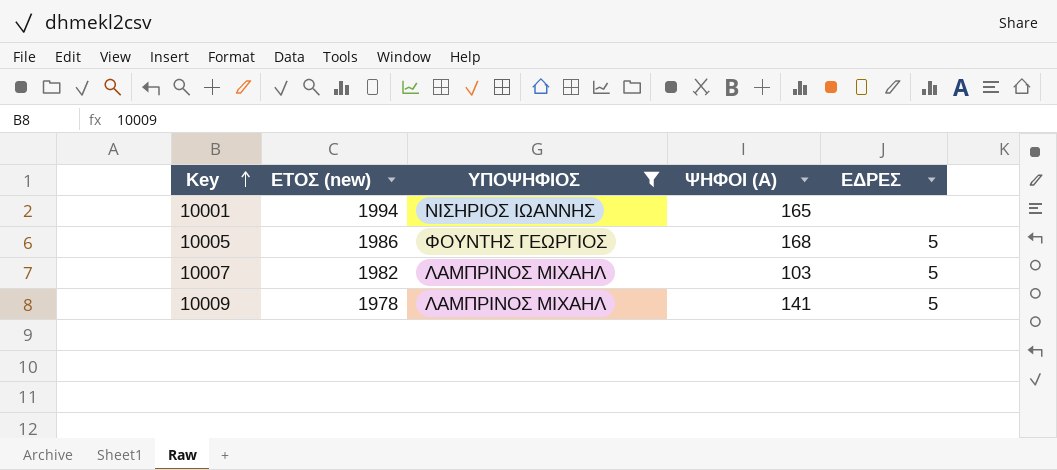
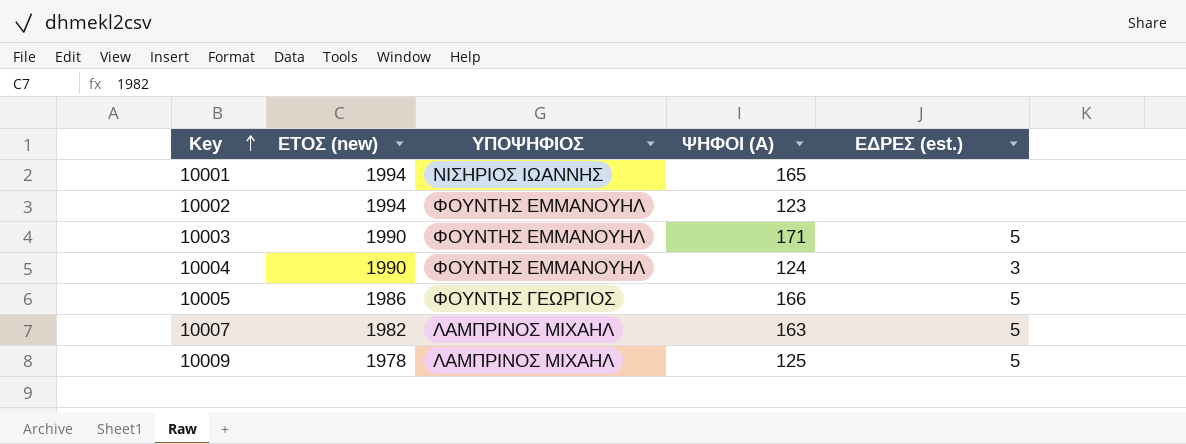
filter: ΥΠΟΨΗΦΙΟΣ != ΦΟΥΝΤΗΣ ΕΜΜΑΝΟΥΗΛ -> none
column name: ΕΔΡΕΣ -> ΕΔΡΕΣ (est.)
10005 | ΨΗΦΟΙ (Α): 168 -> 166
10007 | ΨΗΦΟΙ (Α): 103 -> 163
10009 | ΨΗΦΟΙ (Α): 141 -> 125

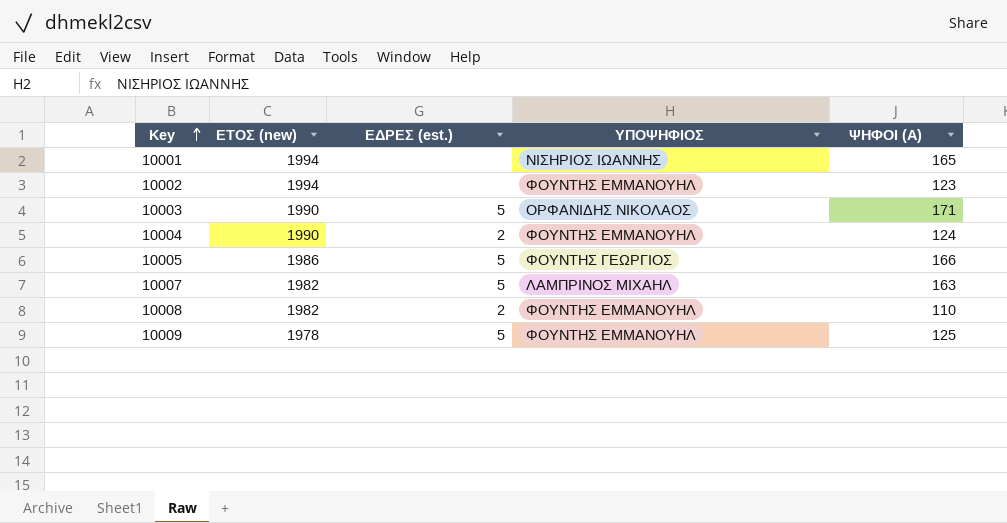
column ΕΔΡΕΣ (est.) | position: 5 -> 3
10003 | ΥΠΟΨΗΦΙΟΣ: ΦΟΥΝΤΗΣ ΕΜΜΑΝΟΥΗΛ -> ΟΡΦΑΝΙΔΗΣ ΝΙΚΟΛΑΟΣ
10004 | ΕΔΡΕΣ (est.): 3 -> 2
row 10008: none -> 1982 | 2 | ΦΟΥΝΤΗΣ ΕΜΜΑΝΟΥΗΛ | 110
10009 | ΥΠΟΨΗΦΙΟΣ: ΛΑΜΠΡΙΝΟΣ ΜΙΧΑΗΛ -> ΦΟΥΝΤΗΣ ΕΜΜΑΝΟΥΗΛ

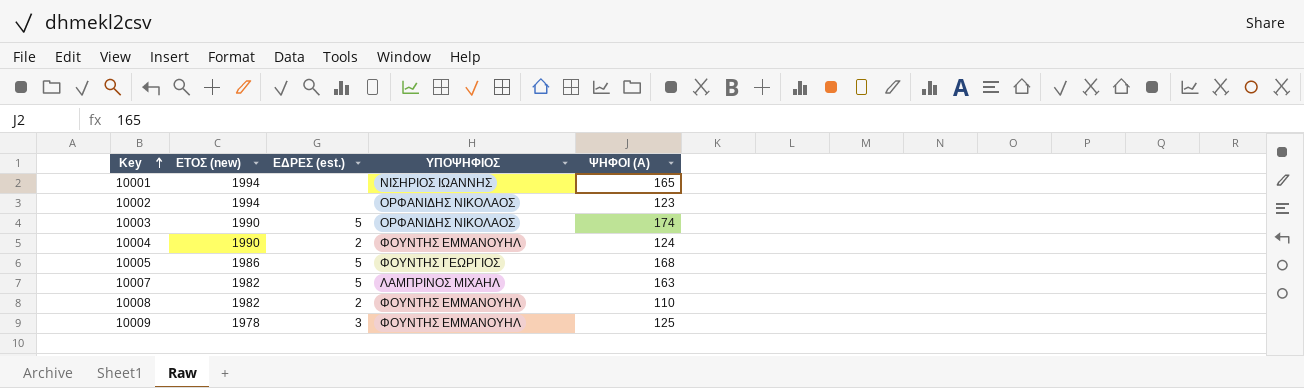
10002 | ΥΠΟΨΗΦΙΟΣ: ΦΟΥΝΤΗΣ ΕΜΜΑΝΟΥΗΛ -> ΟΡΦΑΝΙΔΗΣ ΝΙΚΟΛΑΟΣ
10003 | ΨΗΦΟΙ (Α): 171 -> 174
10005 | ΨΗΦΟΙ (Α): 166 -> 168
10009 | ΕΔΡΕΣ (est.): 5 -> 3

